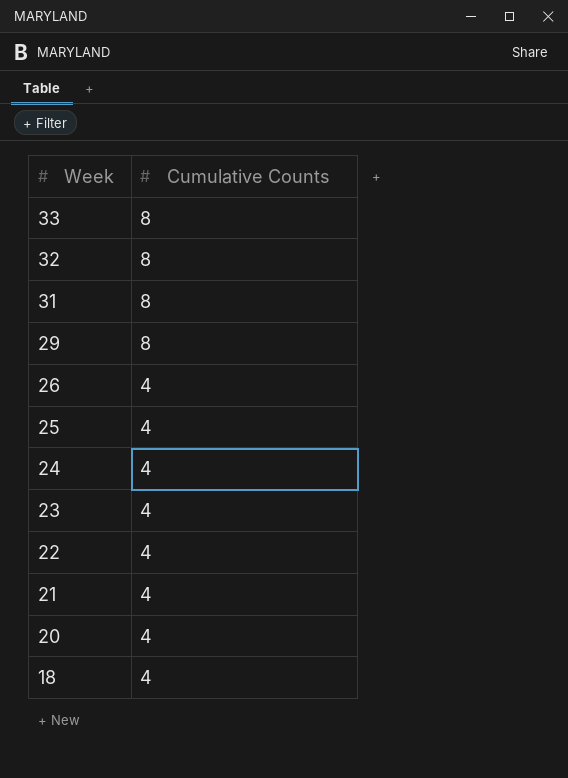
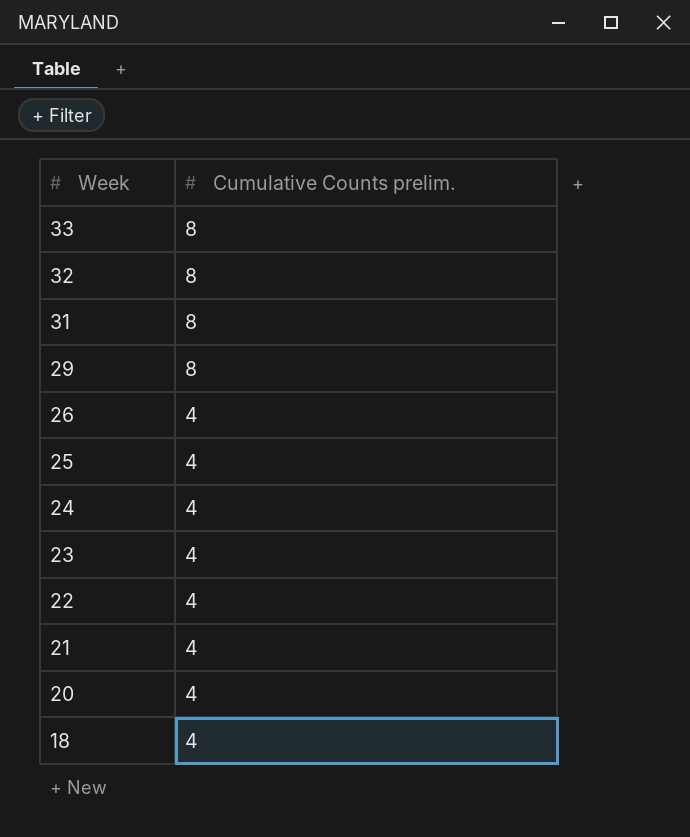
column name: Cumulative Counts -> Cumulative Counts prelim.

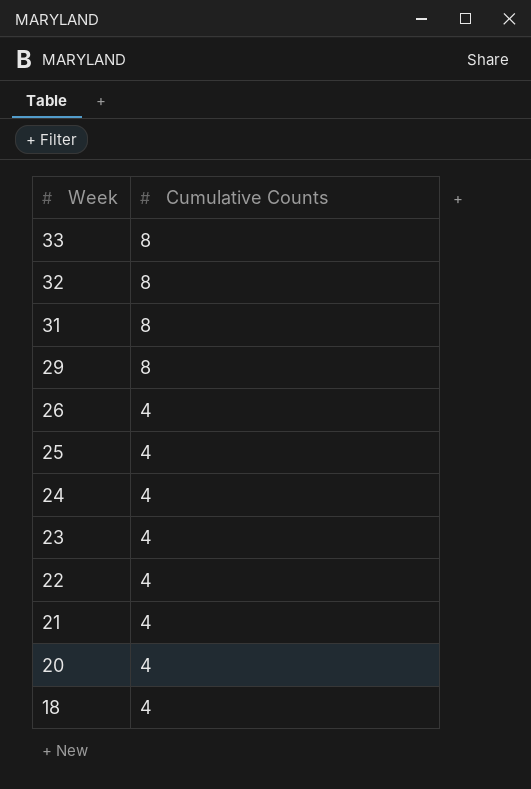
column name: Cumulative Counts prelim. -> Cumulative Counts

